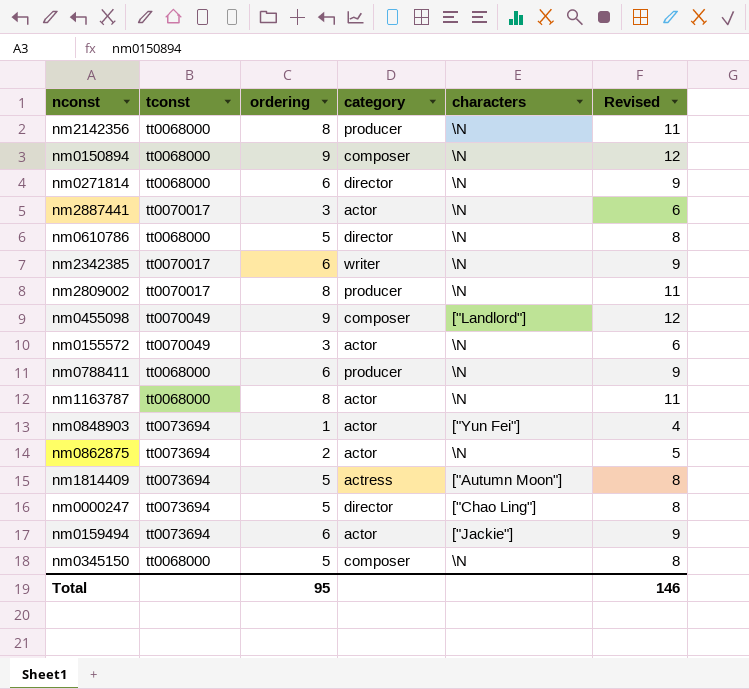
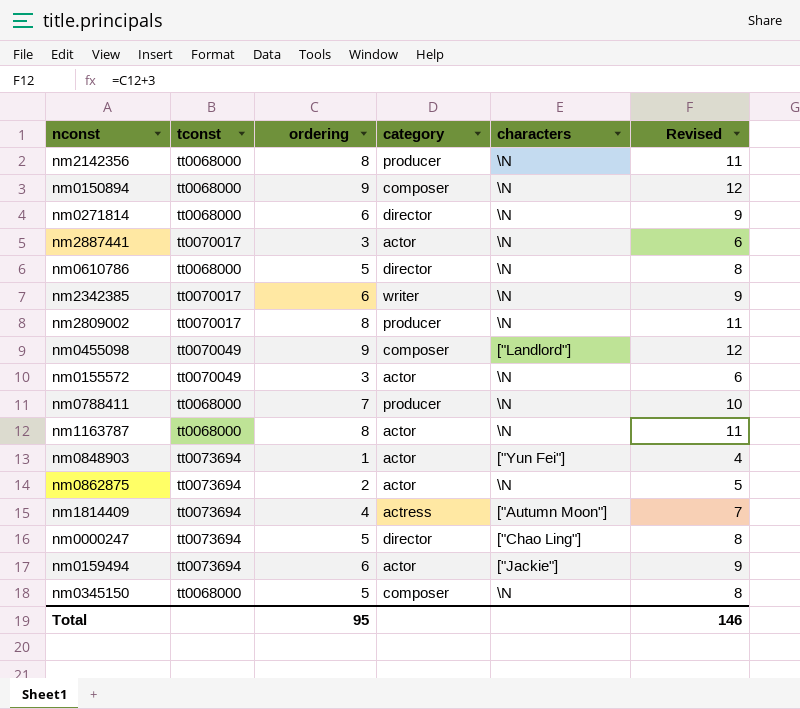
nm0788411 | ordering: 6 -> 7
nm0788411 | Revised: 9 -> 10
nm1814409 | ordering: 5 -> 4
nm1814409 | Revised: 8 -> 7

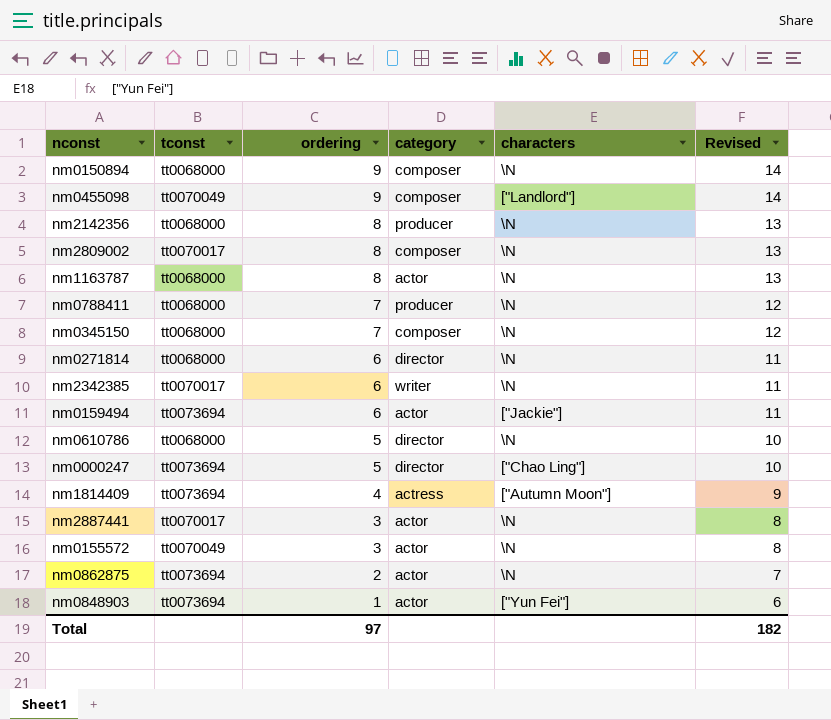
row order: none -> ordering descending
column Revised | formula: [ordering] + 3 -> [ordering] + 5
nm2809002 | category: producer -> composer
nm0345150 | ordering: 5 -> 7
Total | ordering: 95 -> 97
Total | Revised: 146 -> 182

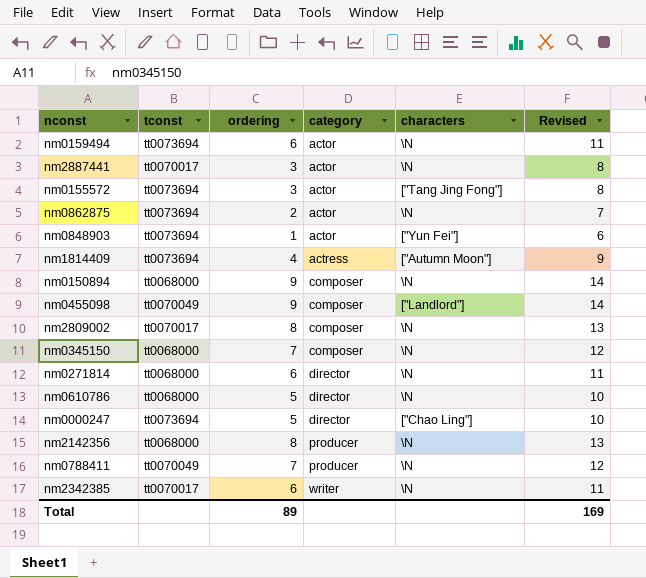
row order: ordering descending -> category ascending
row nm1163787: tt0068000 | 8 | actor | \N | 13 -> none
nm0159494 | characters: ["Jackie"] -> \N
nm0155572 | tconst: tt0070049 -> tt0073694
nm0155572 | characters: \N -> ["Tang Jing Fong"]
nm0788411 | tconst: tt0068000 -> tt0070049
Total | ordering: 97 -> 89
Total | Revised: 182 -> 169

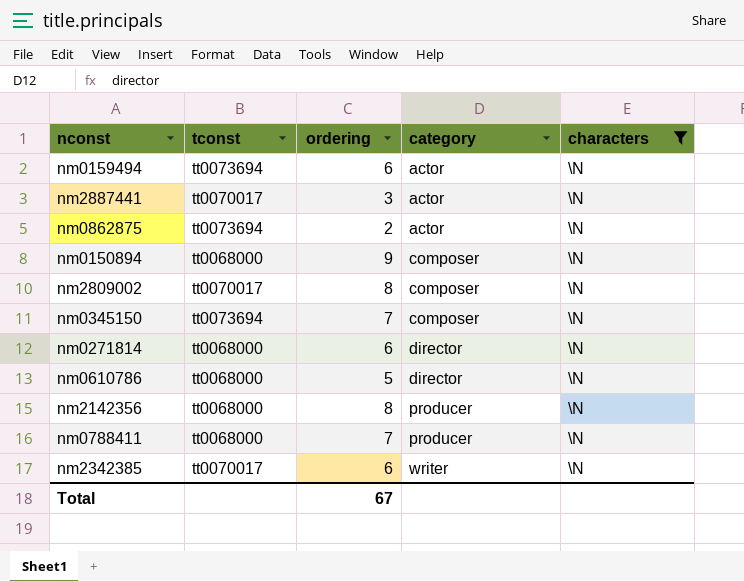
filter: none -> characters = \N
column Revised | formula: [ordering] + 5 -> none
nm0345150 | tconst: tt0068000 -> tt0073694
nm0788411 | tconst: tt0070049 -> tt0068000
Total | ordering: 89 -> 67

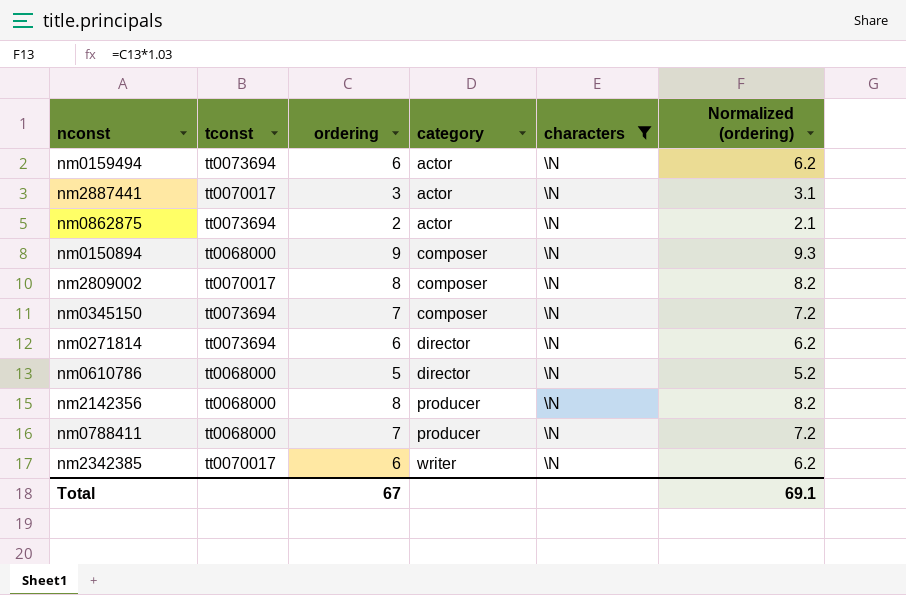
column Normalized (ordering) | formula: none -> [ordering] * 1.03
nm0271814 | tconst: tt0068000 -> tt0073694

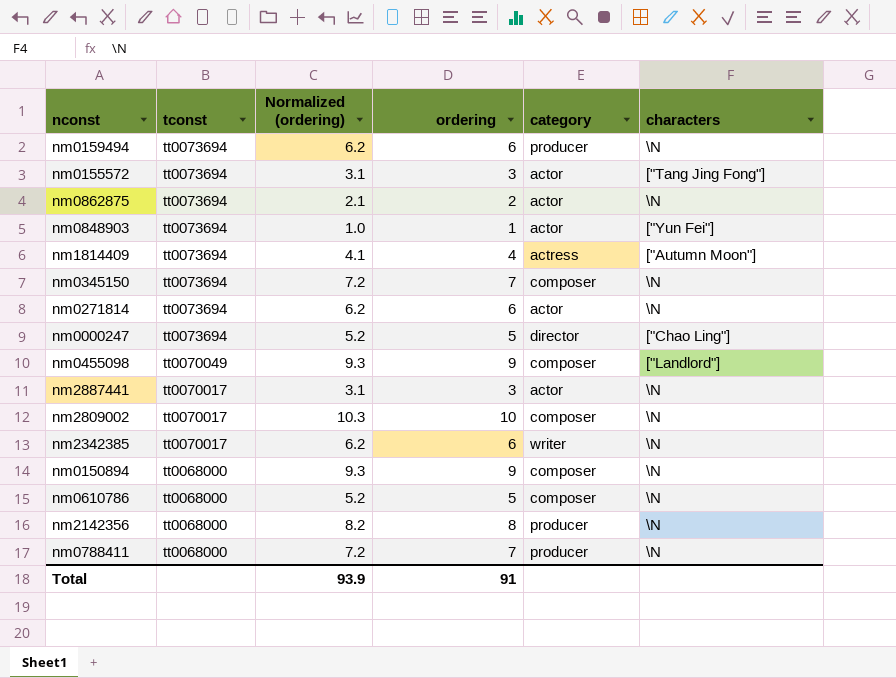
filter: characters = \N -> none
row order: category ascending -> tconst descending
column Normalized (ordering) | position: 6 -> 3
nm0159494 | category: actor -> producer
nm0271814 | category: director -> actor
nm2809002 | Normalized (ordering): 8.2 -> 10.3
nm2809002 | ordering: 8 -> 10
nm0610786 | category: director -> composer
Total | Normalized (ordering): 69.1 -> 93.9
Total | ordering: 67 -> 91

